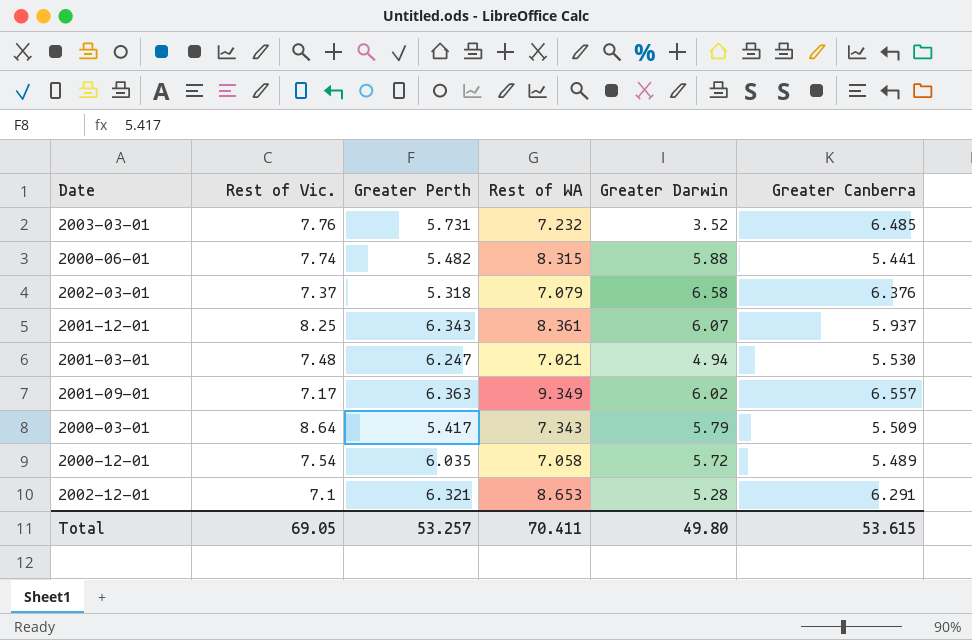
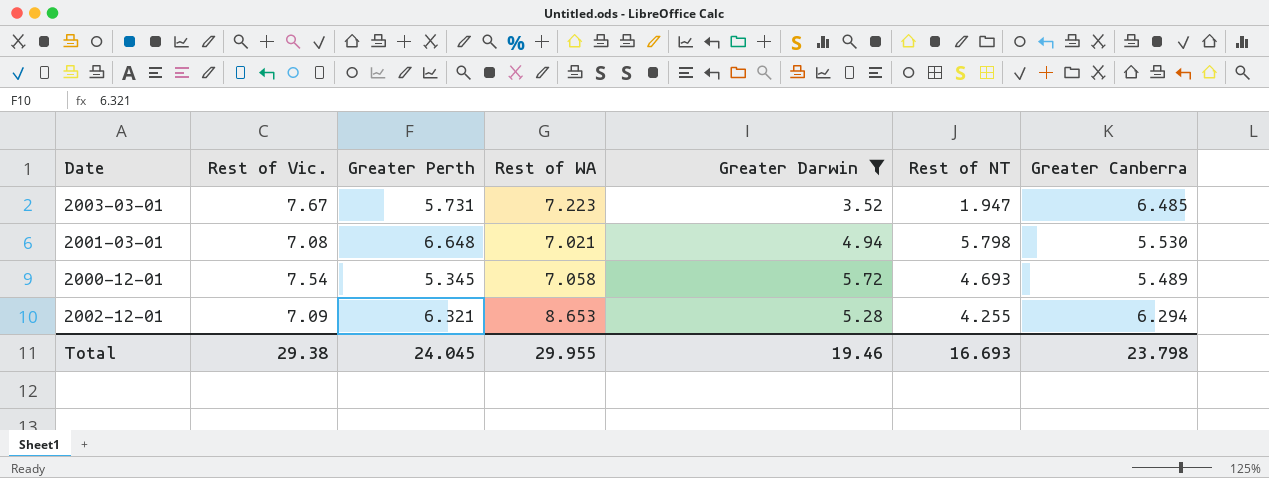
filter: none -> Greater Darwin <= 5.72
column Rest of NT | position: none -> 6
2003-03-01 | Rest of Vic.: 7.76 -> 7.67
2003-03-01 | Rest of WA: 7.232 -> 7.223
2001-03-01 | Rest of Vic.: 7.48 -> 7.08
2001-03-01 | Greater Perth: 6.247 -> 6.648
2000-12-01 | Greater Perth: 6.035 -> 5.345
2002-12-01 | Rest of Vic.: 7.1 -> 7.09
2002-12-01 | Greater Canberra: 6.291 -> 6.294
Total | Rest of Vic.: 69.05 -> 29.38
Total | Greater Perth: 53.257 -> 24.045
Total | Rest of WA: 70.411 -> 29.955
Total | Greater Darwin: 49.80 -> 19.46
Total | Greater Canberra: 53.615 -> 23.798

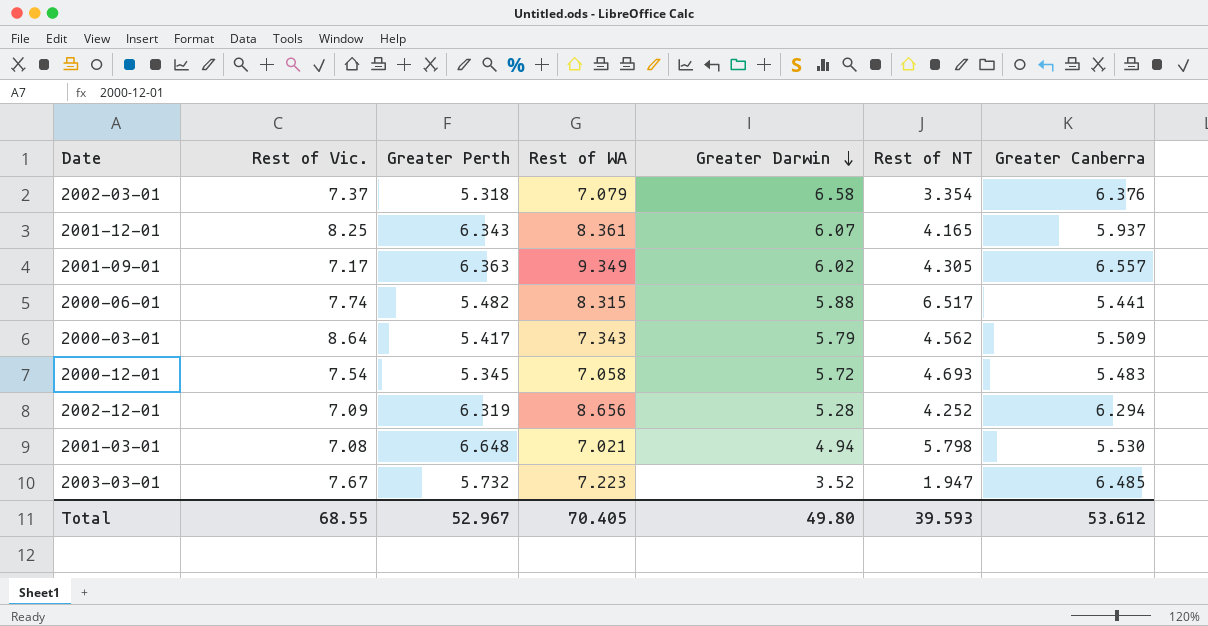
filter: Greater Darwin <= 5.72 -> none
row order: none -> Greater Darwin descending
2000-12-01 | Greater Canberra: 5.489 -> 5.483
2002-12-01 | Greater Perth: 6.321 -> 6.319
2002-12-01 | Rest of WA: 8.653 -> 8.656
2002-12-01 | Rest of NT: 4.255 -> 4.252
2003-03-01 | Greater Perth: 5.731 -> 5.732
Total | Rest of Vic.: 29.38 -> 68.55
Total | Greater Perth: 24.045 -> 52.967
Total | Rest of WA: 29.955 -> 70.405
Total | Greater Darwin: 19.46 -> 49.80
Total | Rest of NT: 16.693 -> 39.593
Total | Greater Canberra: 23.798 -> 53.612

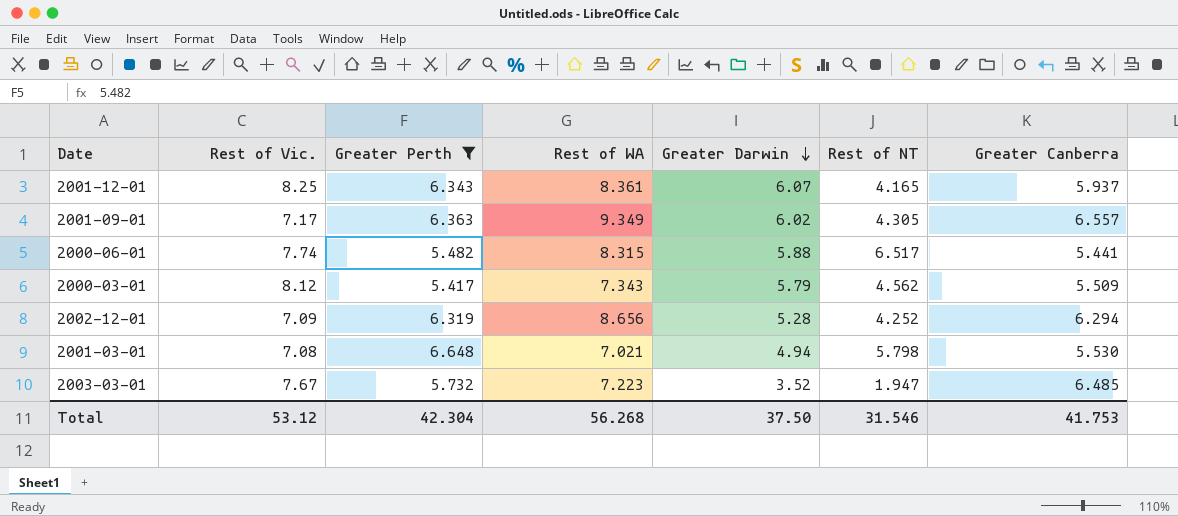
filter: none -> Greater Perth >= 5.417
2000-03-01 | Rest of Vic.: 8.64 -> 8.12
Total | Rest of Vic.: 68.55 -> 53.12
Total | Greater Perth: 52.967 -> 42.304
Total | Rest of WA: 70.405 -> 56.268
Total | Greater Darwin: 49.80 -> 37.50
Total | Rest of NT: 39.593 -> 31.546
Total | Greater Canberra: 53.612 -> 41.753

